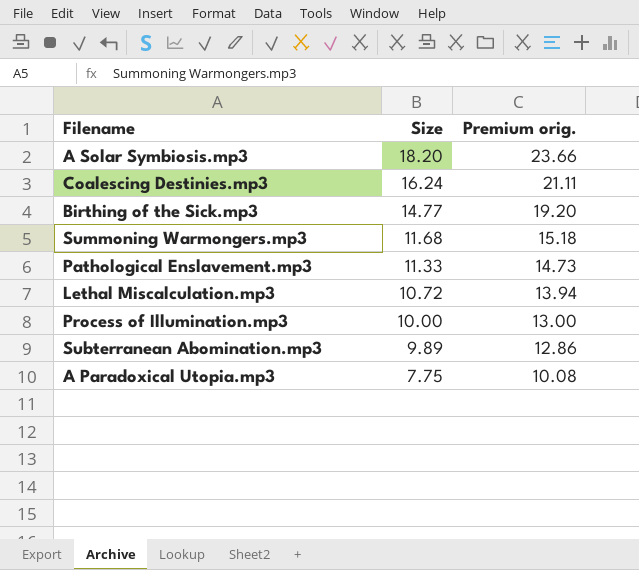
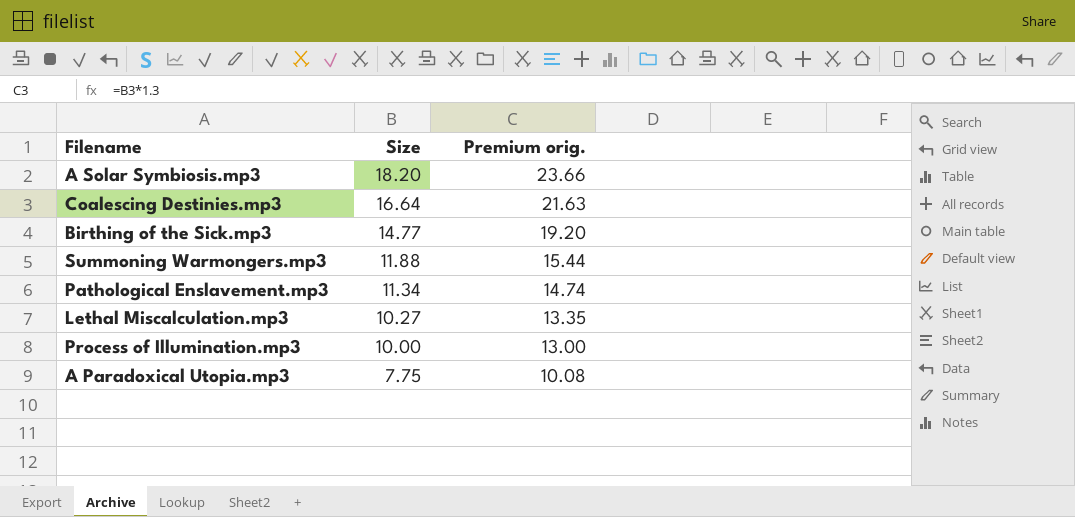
row Subterranean Abomination.mp3: 9.89 | 12.86 -> none
Coalescing Destinies.mp3 | Size: 16.24 -> 16.64
Coalescing Destinies.mp3 | Premium orig.: 21.11 -> 21.63
Summoning Warmongers.mp3 | Size: 11.68 -> 11.88
Summoning Warmongers.mp3 | Premium orig.: 15.18 -> 15.44
Pathological Enslavement.mp3 | Size: 11.33 -> 11.34
Pathological Enslavement.mp3 | Premium orig.: 14.73 -> 14.74
Lethal Miscalculation.mp3 | Size: 10.72 -> 10.27
Lethal Miscalculation.mp3 | Premium orig.: 13.94 -> 13.35

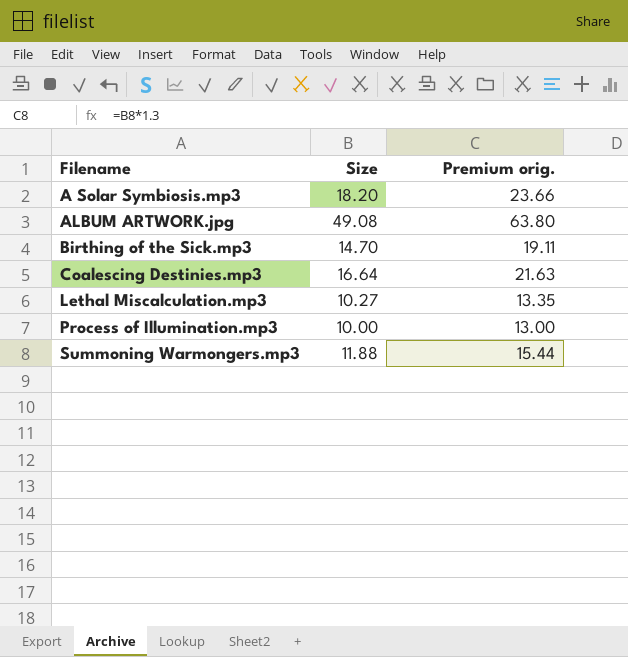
row order: Size descending -> Filename ascending
row Pathological Enslavement.mp3: 11.34 | 14.74 -> none
row A Paradoxical Utopia.mp3: 7.75 | 10.08 -> none
row ALBUM ARTWORK.jpg: none -> 49.08 | 63.80
Birthing of the Sick.mp3 | Size: 14.77 -> 14.70
Birthing of the Sick.mp3 | Premium orig.: 19.20 -> 19.11

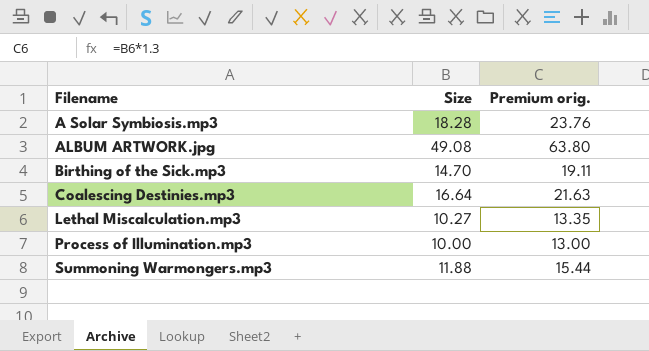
A Solar Symbiosis.mp3 | Size: 18.20 -> 18.28
A Solar Symbiosis.mp3 | Premium orig.: 23.66 -> 23.76

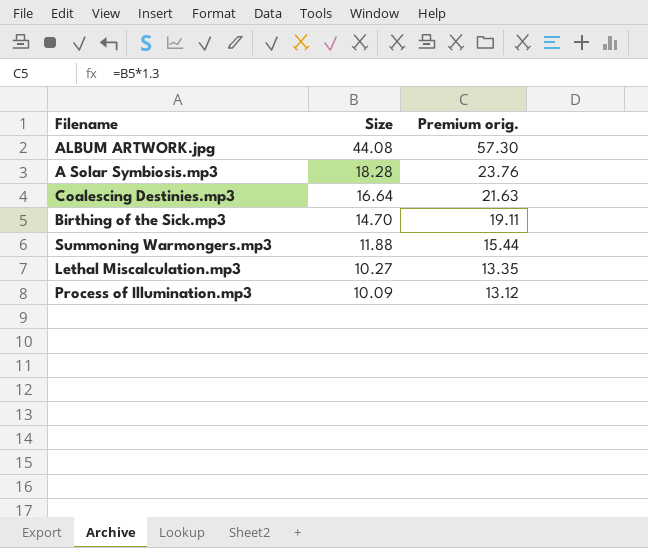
row order: Filename ascending -> Size descending
ALBUM ARTWORK.jpg | Size: 49.08 -> 44.08
ALBUM ARTWORK.jpg | Premium orig.: 63.80 -> 57.30
Process of Illumination.mp3 | Size: 10.00 -> 10.09
Process of Illumination.mp3 | Premium orig.: 13.00 -> 13.12

